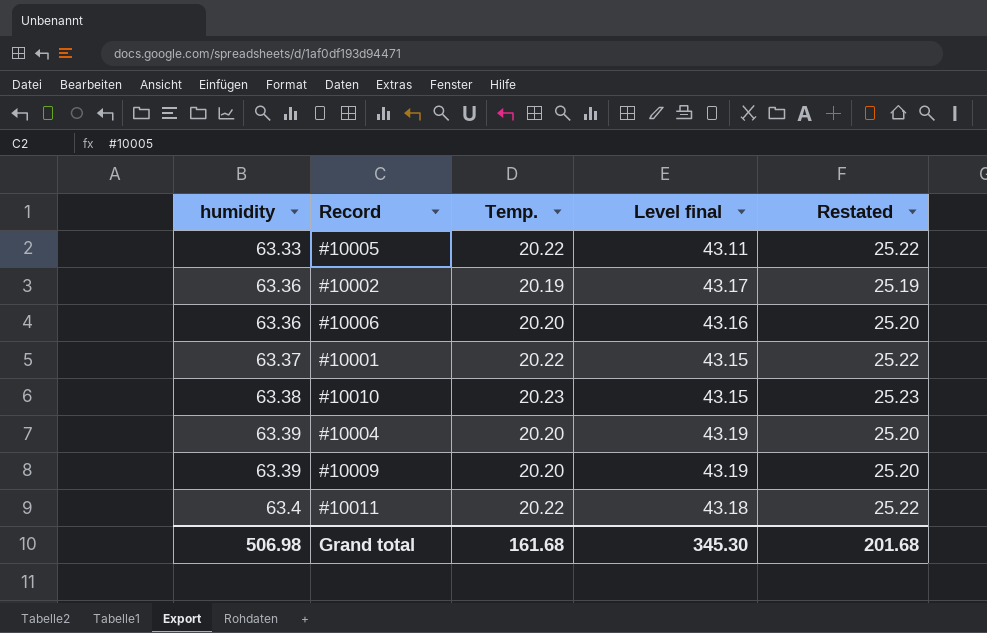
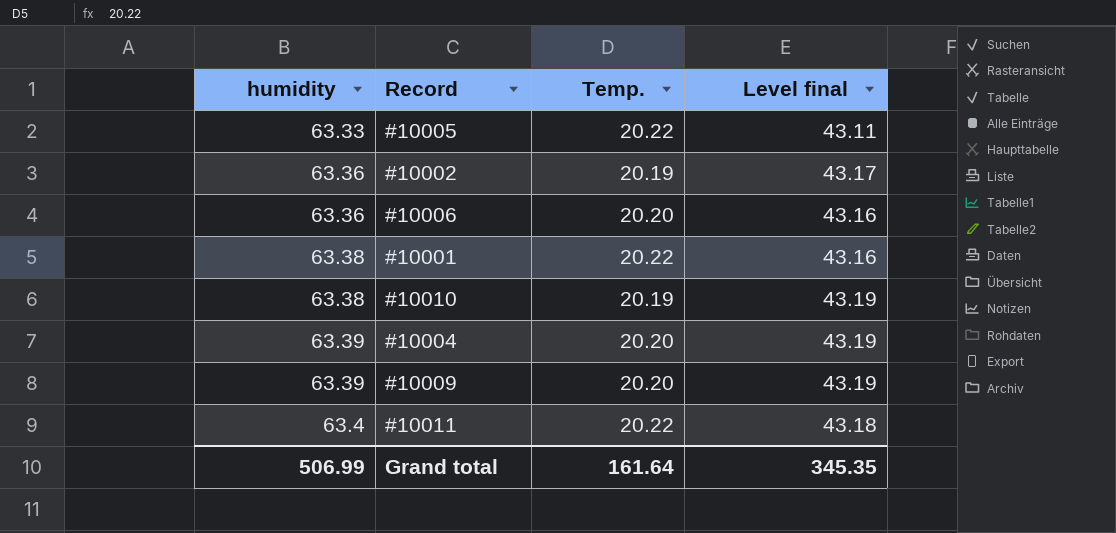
column Restated | formula: [Temp.] + 5 -> none
#10001 | humidity: 63.37 -> 63.38
#10001 | Level final: 43.15 -> 43.16
#10010 | Temp.: 20.23 -> 20.19
#10010 | Level final: 43.15 -> 43.19
Grand total | humidity: 506.98 -> 506.99
Grand total | Temp.: 161.68 -> 161.64
Grand total | Level final: 345.30 -> 345.35

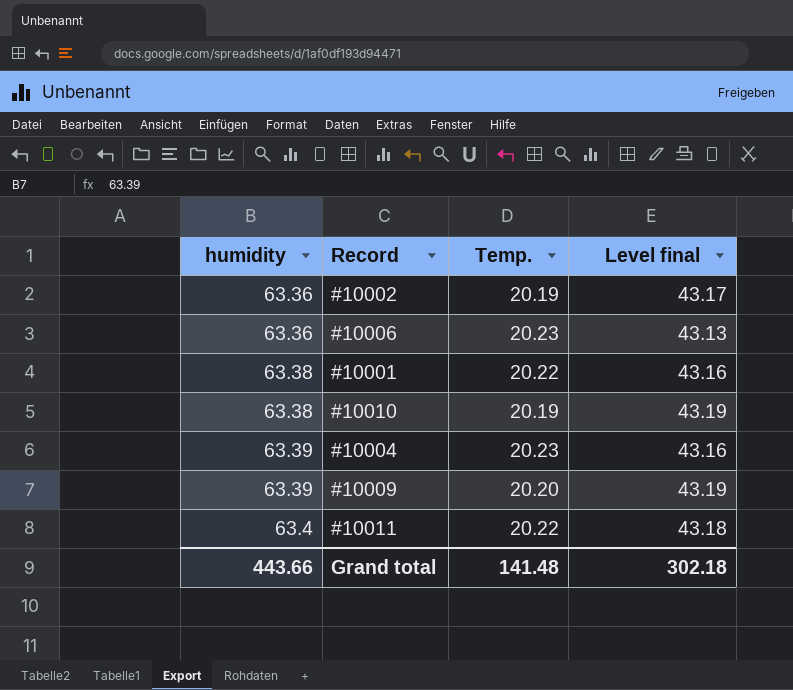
row #10005: 63.33 | 20.22 | 43.11 -> none
#10006 | Temp.: 20.20 -> 20.23
#10006 | Level final: 43.16 -> 43.13
#10004 | Temp.: 20.20 -> 20.23
#10004 | Level final: 43.19 -> 43.16
Grand total | humidity: 506.99 -> 443.66
Grand total | Temp.: 161.64 -> 141.48
Grand total | Level final: 345.35 -> 302.18

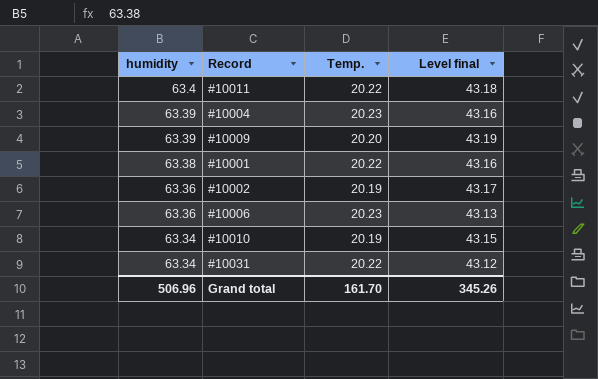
row order: humidity ascending -> humidity descending
#10010 | humidity: 63.38 -> 63.34
#10010 | Level final: 43.19 -> 43.15
row #10031: none -> 63.34 | 20.22 | 43.12
Grand total | humidity: 443.66 -> 506.96
Grand total | Temp.: 141.48 -> 161.70
Grand total | Level final: 302.18 -> 345.26

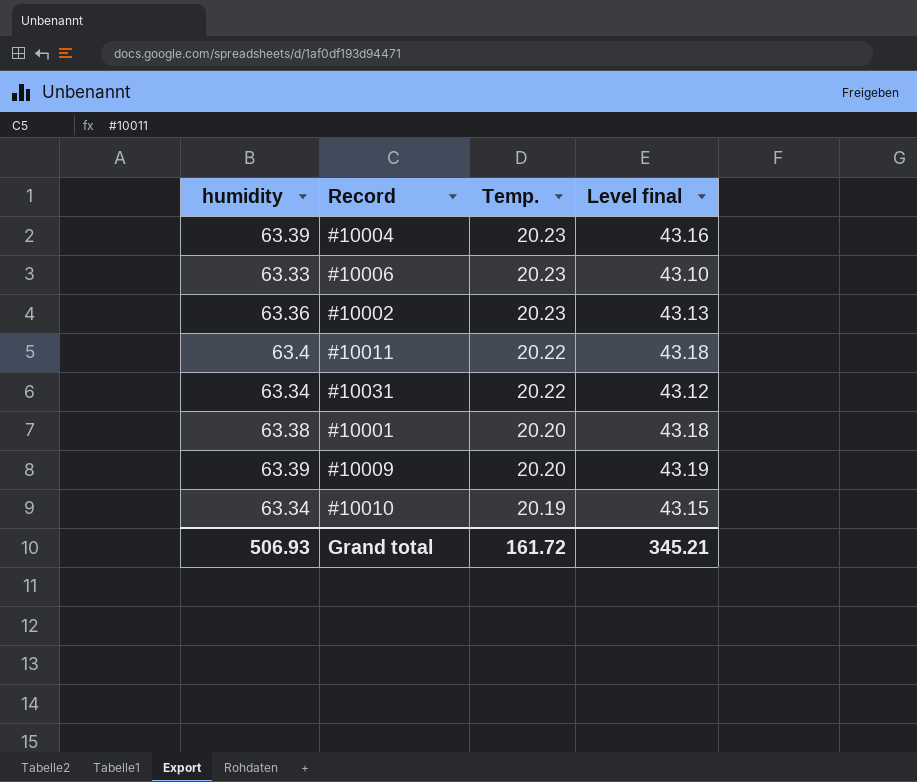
row order: humidity descending -> Temp. descending
#10006 | humidity: 63.36 -> 63.33
#10006 | Level final: 43.13 -> 43.10
#10002 | Temp.: 20.19 -> 20.23
#10002 | Level final: 43.17 -> 43.13
#10001 | Temp.: 20.22 -> 20.20
#10001 | Level final: 43.16 -> 43.18
Grand total | humidity: 506.96 -> 506.93
Grand total | Temp.: 161.70 -> 161.72
Grand total | Level final: 345.26 -> 345.21

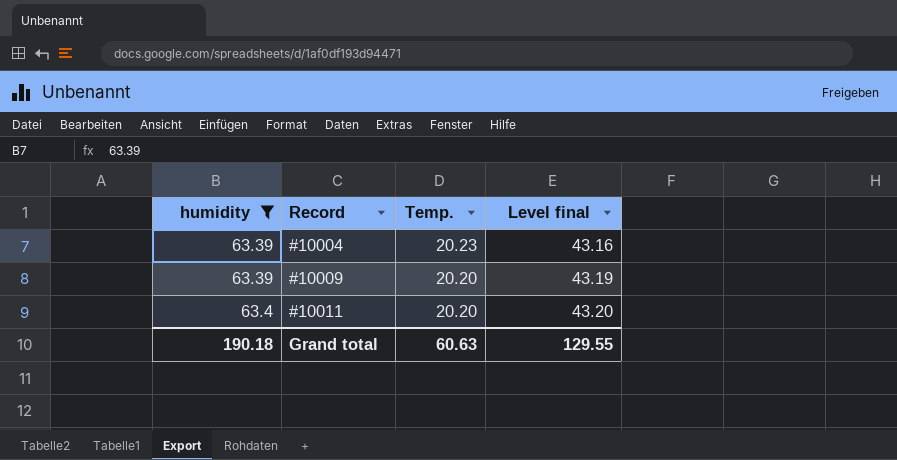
filter: none -> humidity >= 63.39
row order: Temp. descending -> humidity ascending
#10011 | Temp.: 20.22 -> 20.20
#10011 | Level final: 43.18 -> 43.20
Grand total | humidity: 506.93 -> 190.18
Grand total | Temp.: 161.72 -> 60.63
Grand total | Level final: 345.21 -> 129.55

